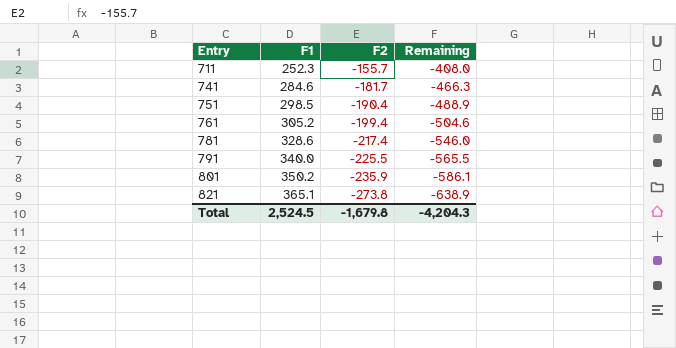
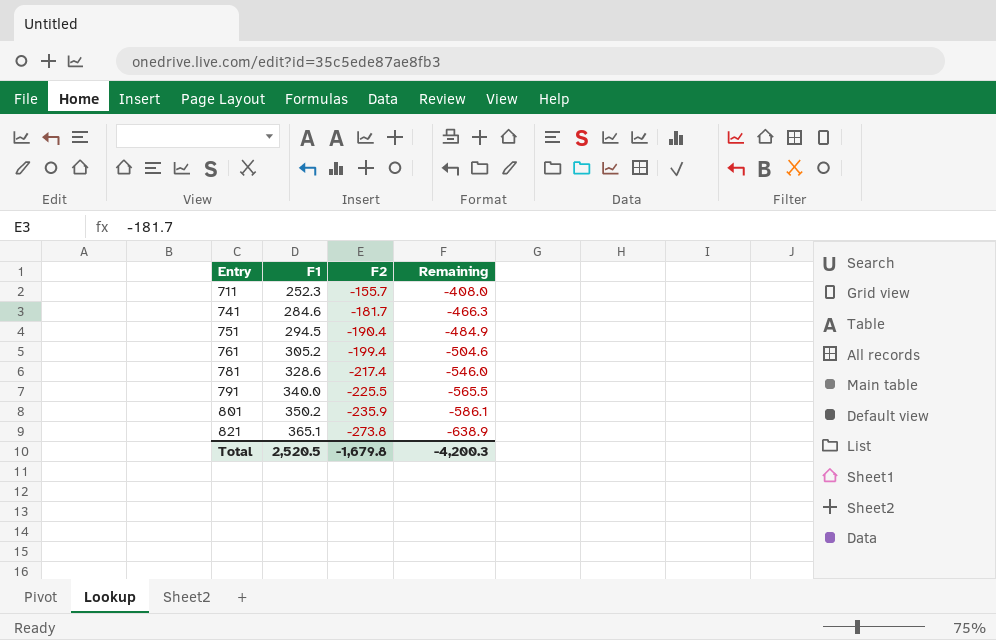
751 | F1: 298.5 -> 294.5
751 | Remaining: -488.9 -> -484.9
Total | F1: 2,524.5 -> 2,520.5
Total | Remaining: -4,204.3 -> -4,200.3

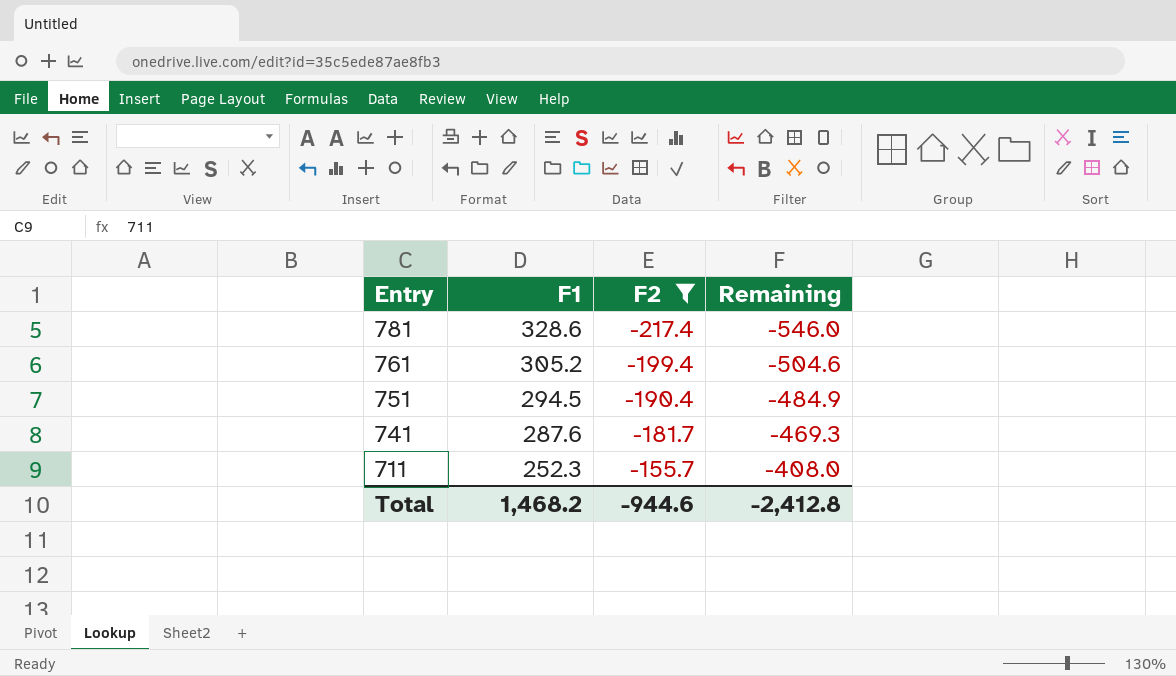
filter: none -> F2 >= -217.4
row order: Entry ascending -> Entry descending
741 | F1: 284.6 -> 287.6
741 | Remaining: -466.3 -> -469.3
Total | F1: 2,520.5 -> 1,468.2
Total | F2: -1,679.8 -> -944.6
Total | Remaining: -4,200.3 -> -2,412.8

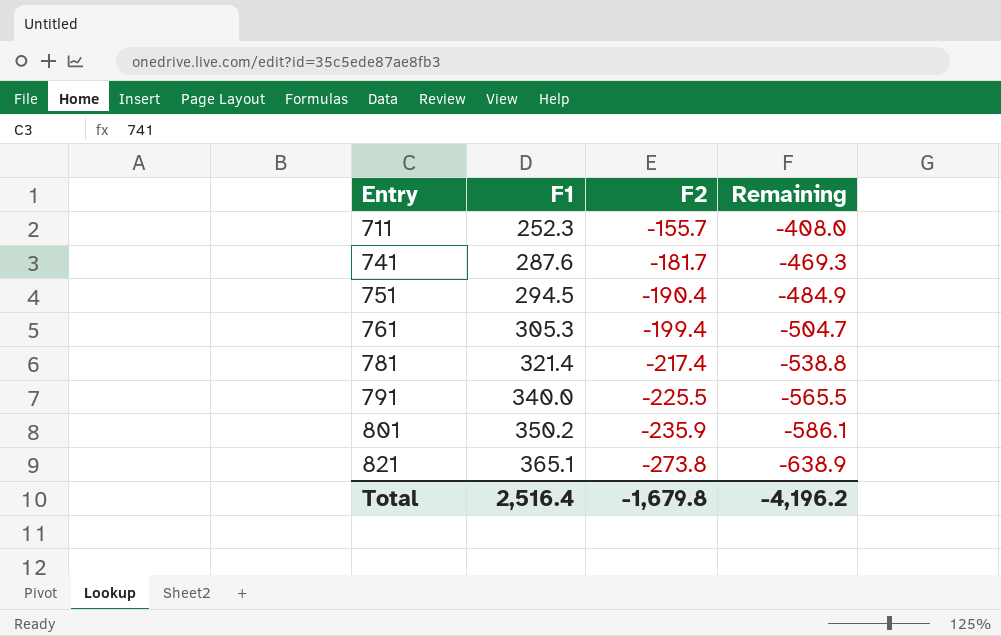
filter: F2 >= -217.4 -> none
row order: Entry descending -> Entry ascending
761 | F1: 305.2 -> 305.3
761 | Remaining: -504.6 -> -504.7
781 | F1: 328.6 -> 321.4
781 | Remaining: -546.0 -> -538.8
Total | F1: 1,468.2 -> 2,516.4
Total | F2: -944.6 -> -1,679.8
Total | Remaining: -2,412.8 -> -4,196.2

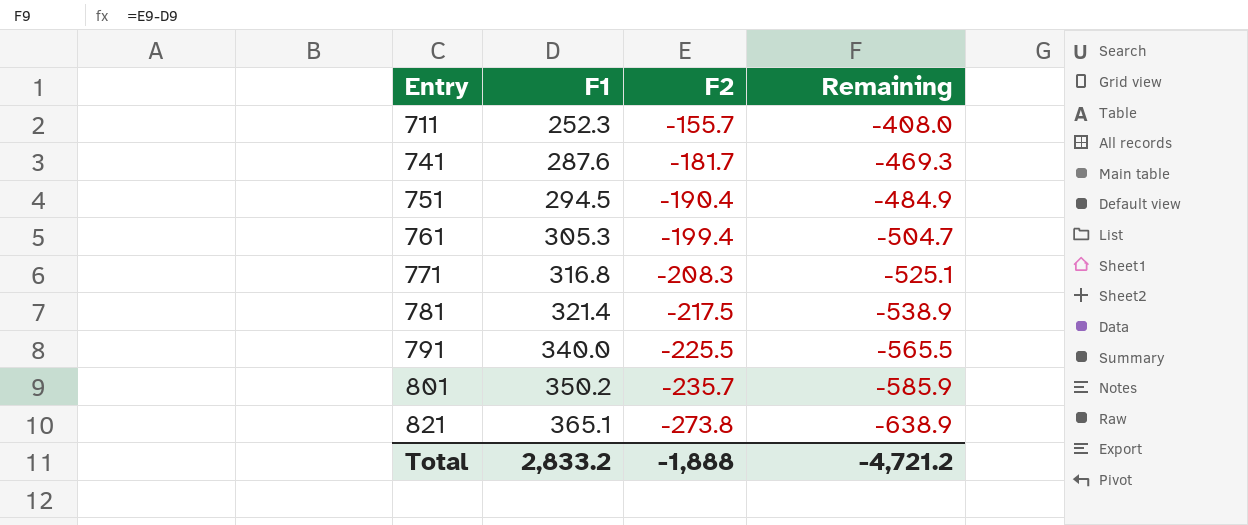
row 771: none -> 316.8 | -208.3 | -525.1
781 | F2: -217.4 -> -217.5
781 | Remaining: -538.8 -> -538.9
801 | F2: -235.9 -> -235.7
801 | Remaining: -586.1 -> -585.9
Total | F1: 2,516.4 -> 2,833.2
Total | F2: -1,679.8 -> -1,888
Total | Remaining: -4,196.2 -> -4,721.2

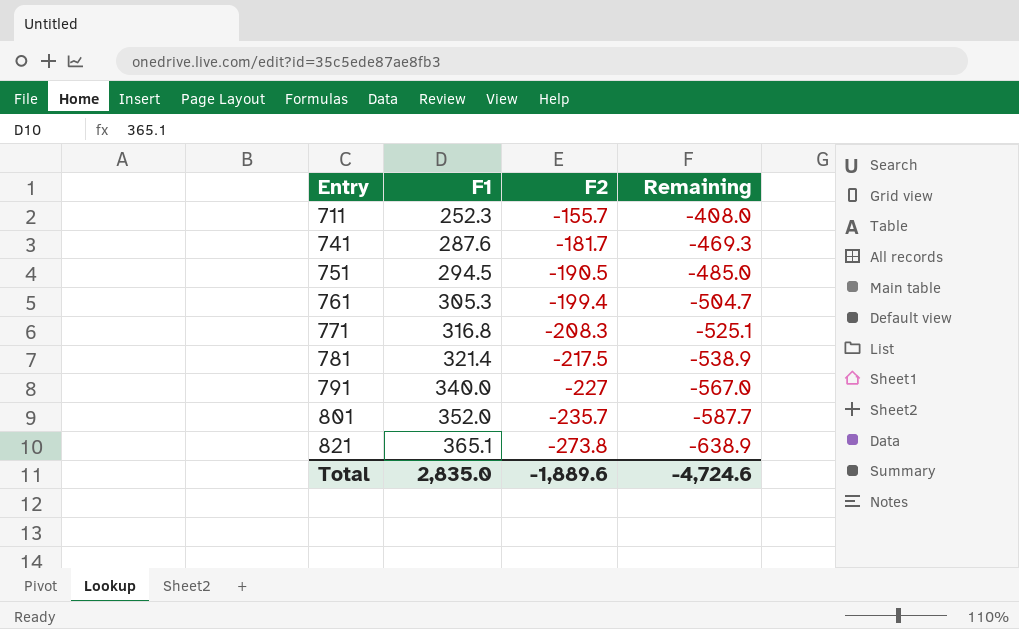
751 | F2: -190.4 -> -190.5
751 | Remaining: -484.9 -> -485.0
791 | F2: -225.5 -> -227
791 | Remaining: -565.5 -> -567.0
801 | F1: 350.2 -> 352.0
801 | Remaining: -585.9 -> -587.7
Total | F1: 2,833.2 -> 2,835.0
Total | F2: -1,888 -> -1,889.6
Total | Remaining: -4,721.2 -> -4,724.6

